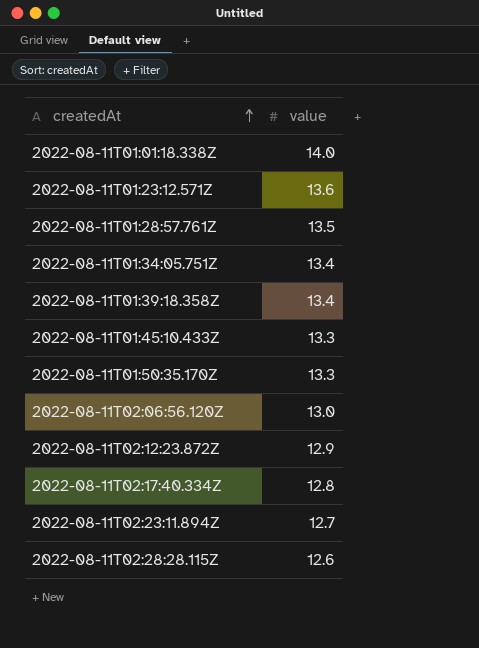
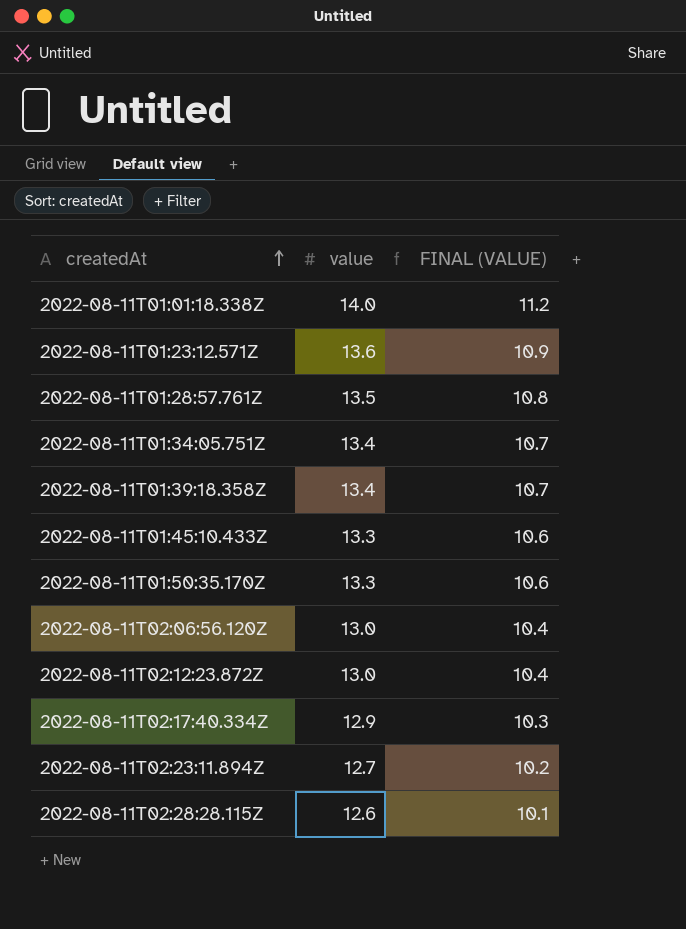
column FINAL (VALUE) | formula: none -> [value] * 0.8
2022-08-11T02:12:23.872Z | value: 12.9 -> 13.0
2022-08-11T02:17:40.334Z | value: 12.8 -> 12.9

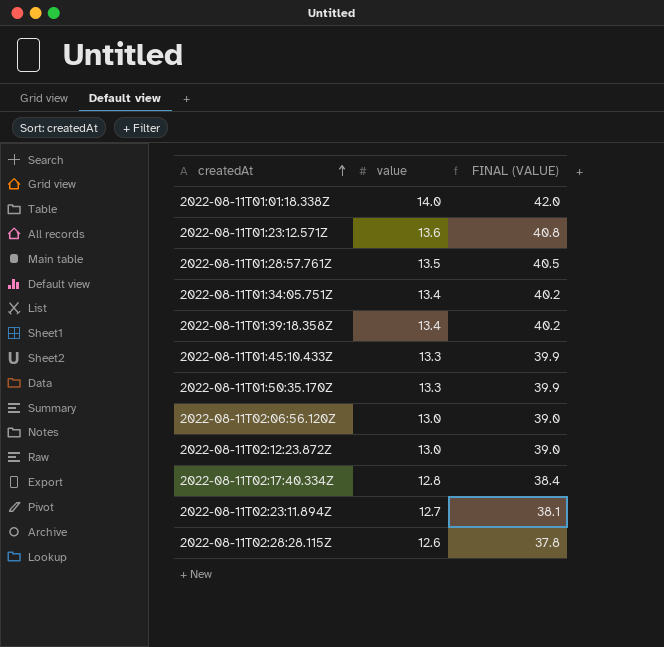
column FINAL (VALUE) | formula: [value] * 0.8 -> [value] * 3
2022-08-11T02:17:40.334Z | value: 12.9 -> 12.8

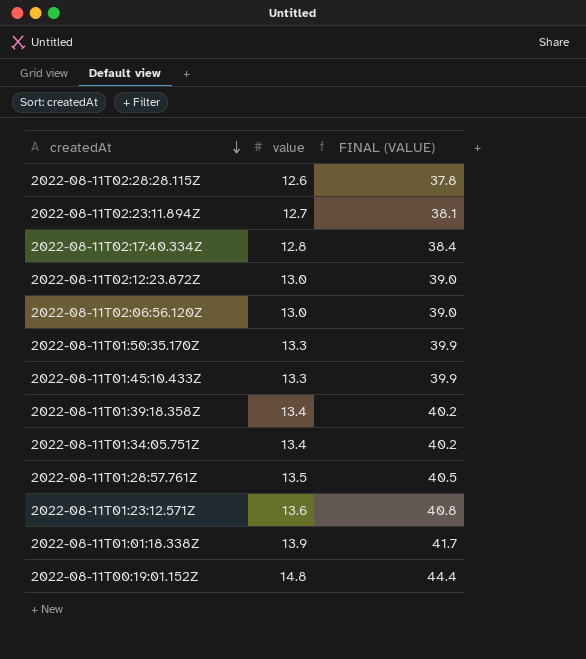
row order: createdAt ascending -> createdAt descending
2022-08-11T01:01:18.338Z | value: 14.0 -> 13.9
2022-08-11T01:01:18.338Z | FINAL (VALUE): 42.0 -> 41.7
row 2022-08-11T00:19:01.152Z: none -> 14.8 | 44.4

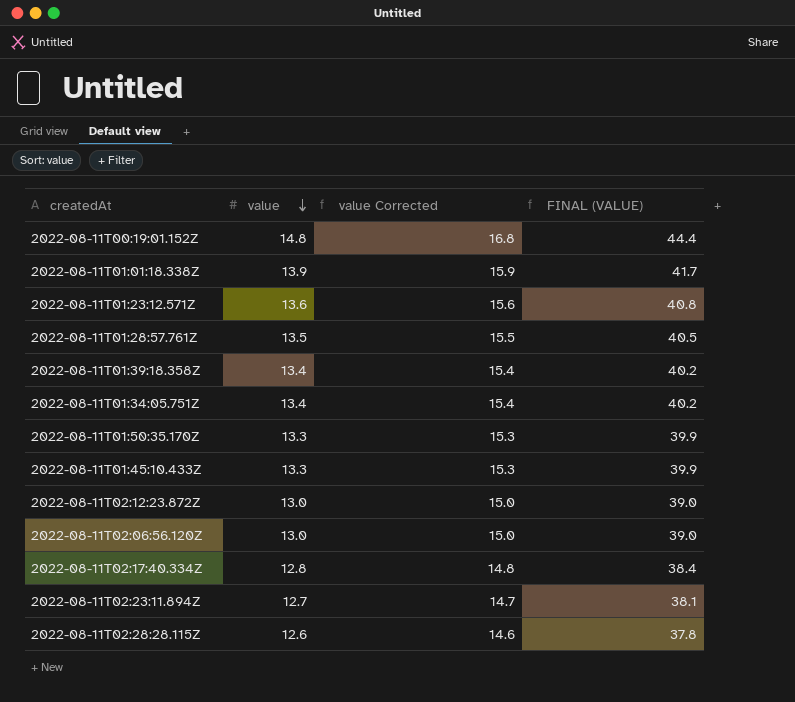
row order: createdAt descending -> value descending
column value Corrected | formula: none -> [value] + 2

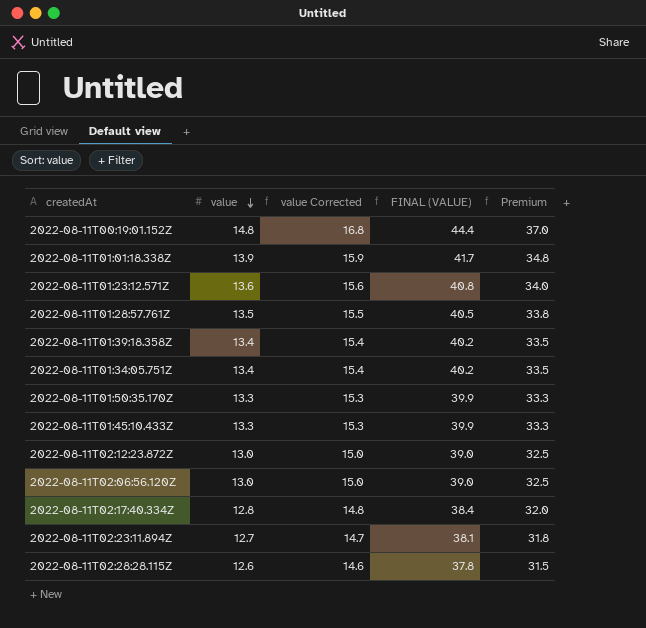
column Premium | formula: none -> [value] * 2.5

